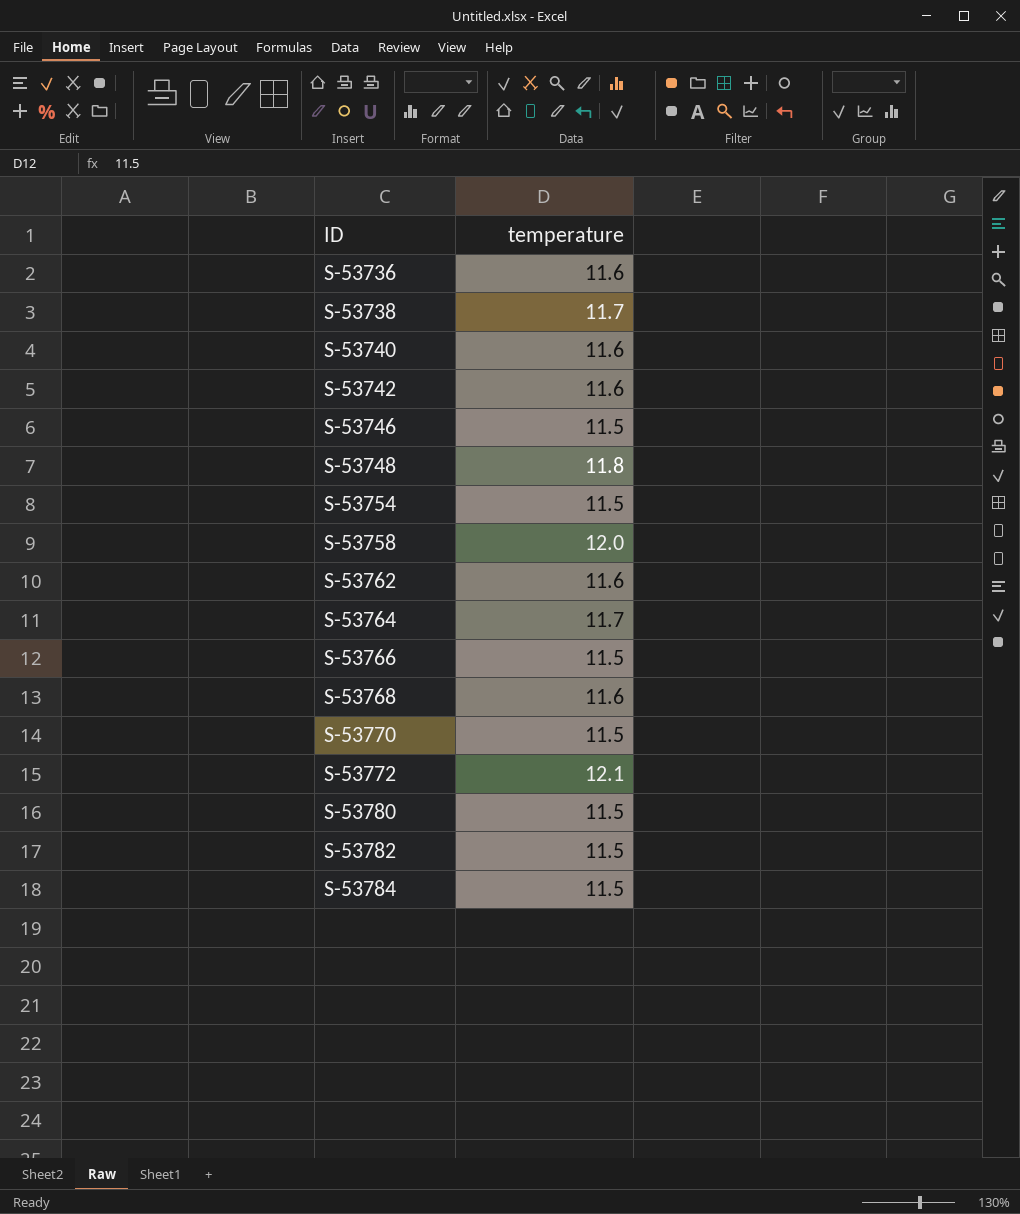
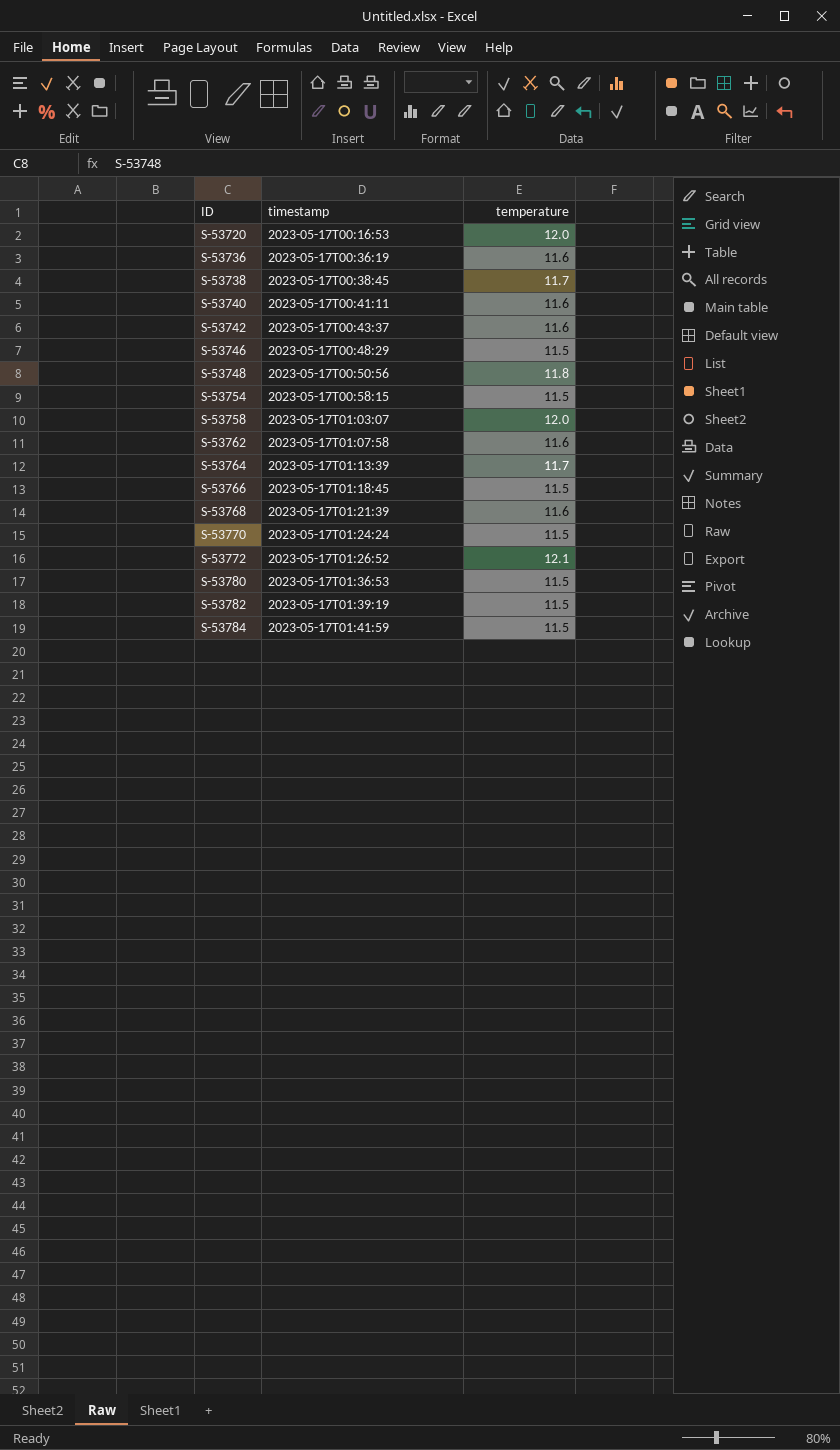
column timestamp | position: none -> 2
row S-53720: none -> 2023-05-17T00:16:53 | 12.0

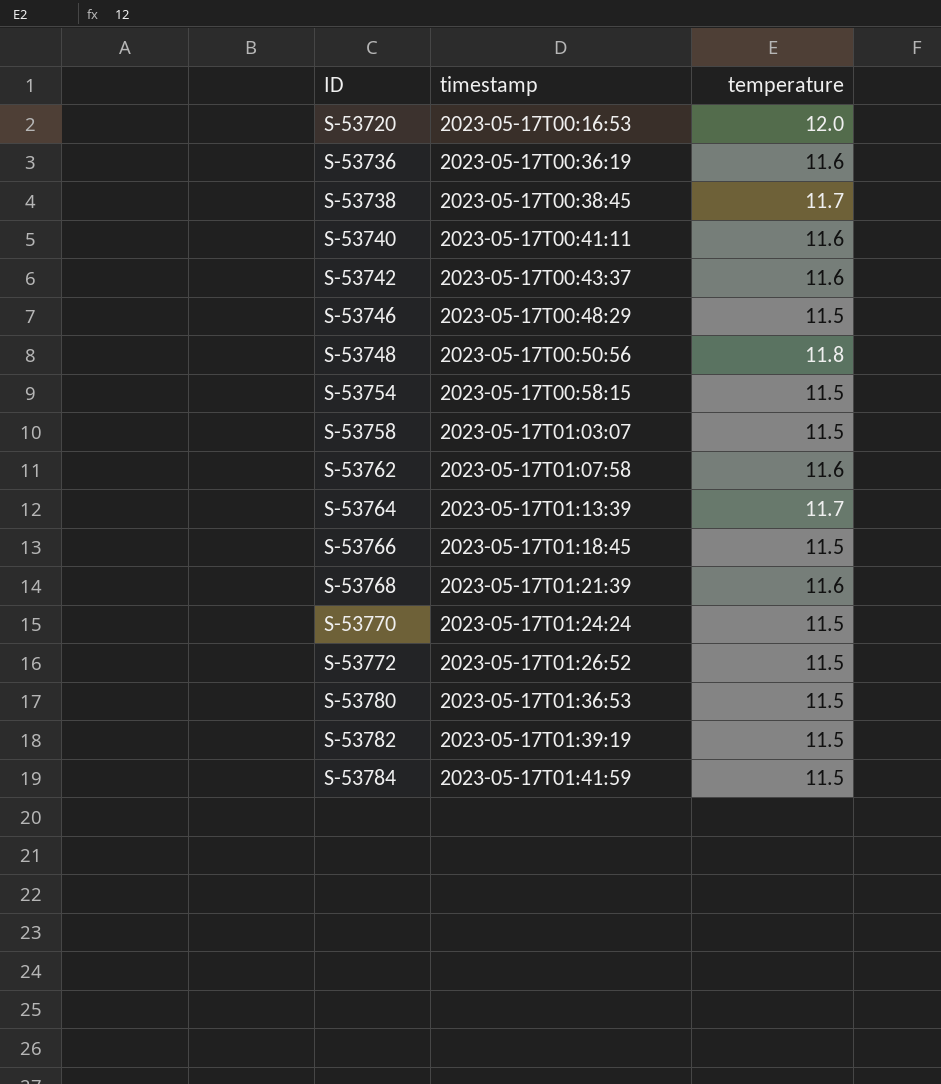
S-53758 | temperature: 12.0 -> 11.5
S-53772 | temperature: 12.1 -> 11.5

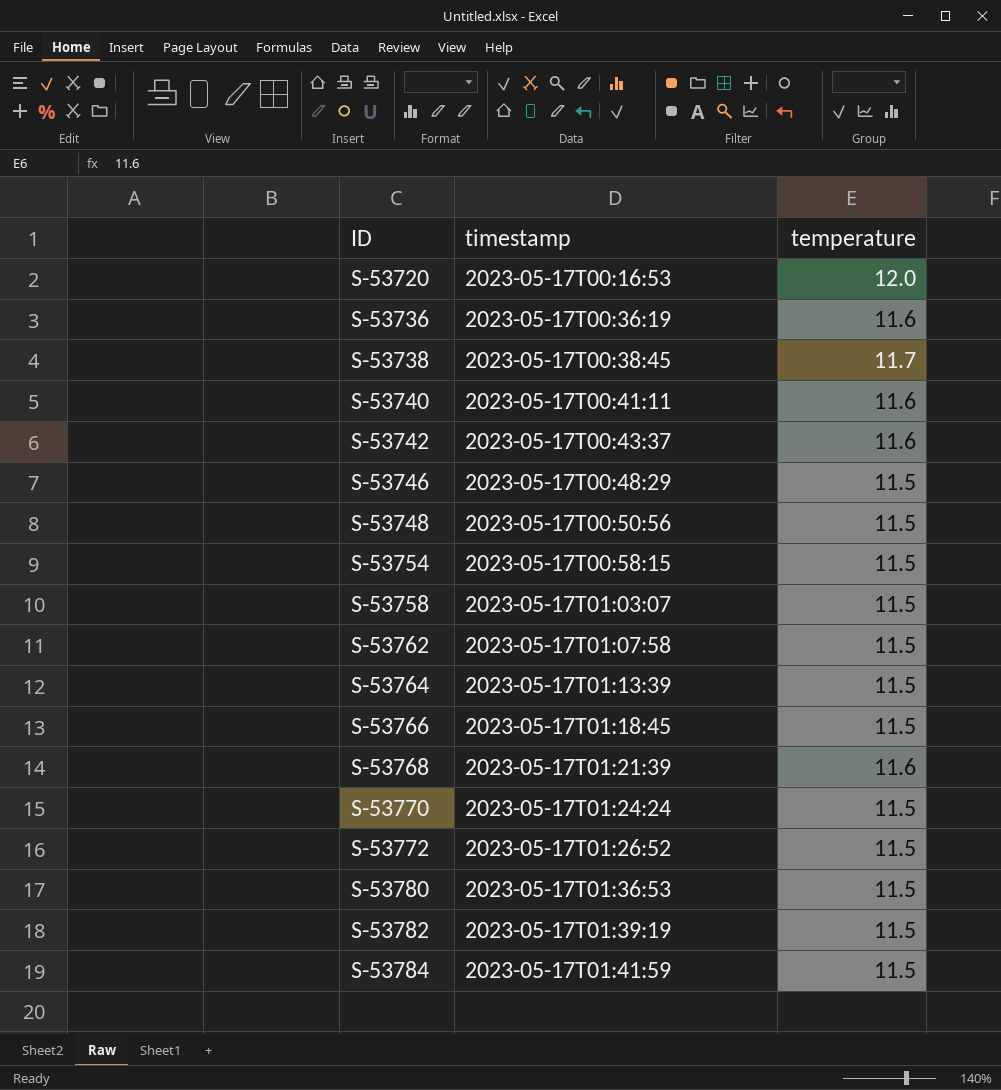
S-53748 | temperature: 11.8 -> 11.5
S-53762 | temperature: 11.6 -> 11.5
S-53764 | temperature: 11.7 -> 11.5

